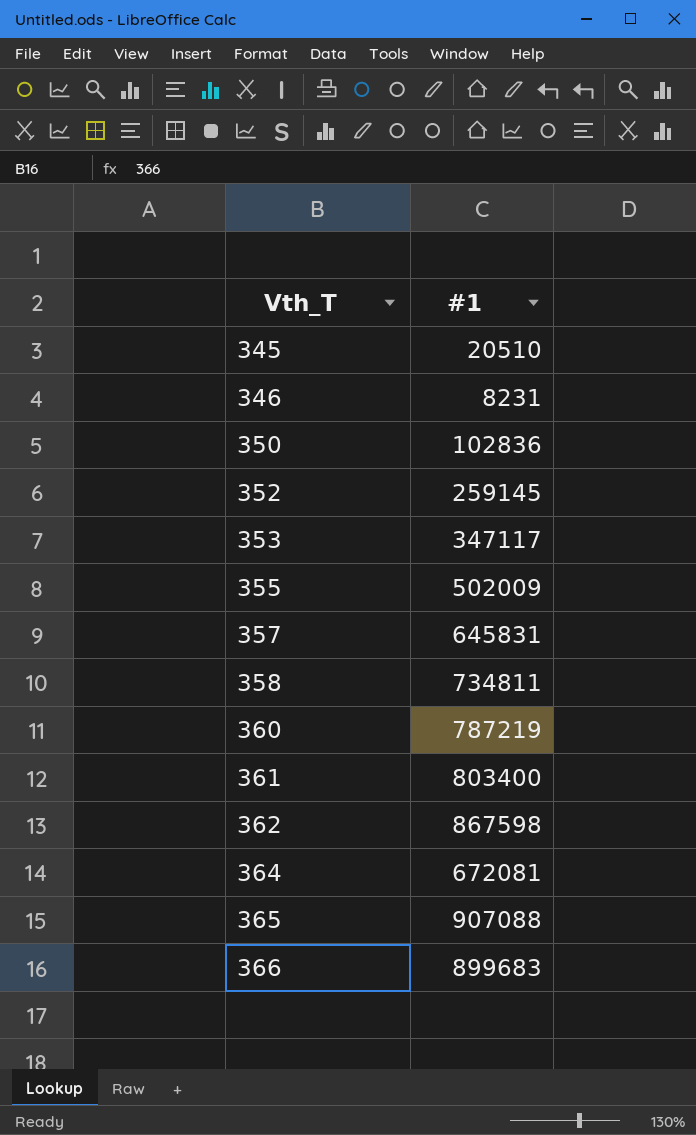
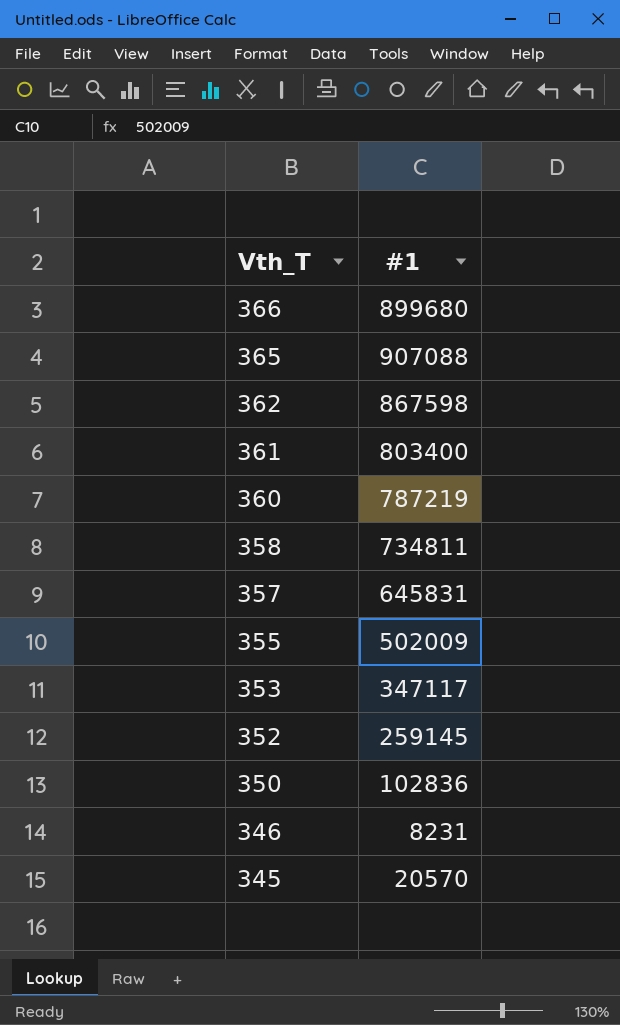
row order: Vth_T ascending -> Vth_T descending
row 364: 672081 -> none
366 | #1: 899683 -> 899680
345 | #1: 20510 -> 20570

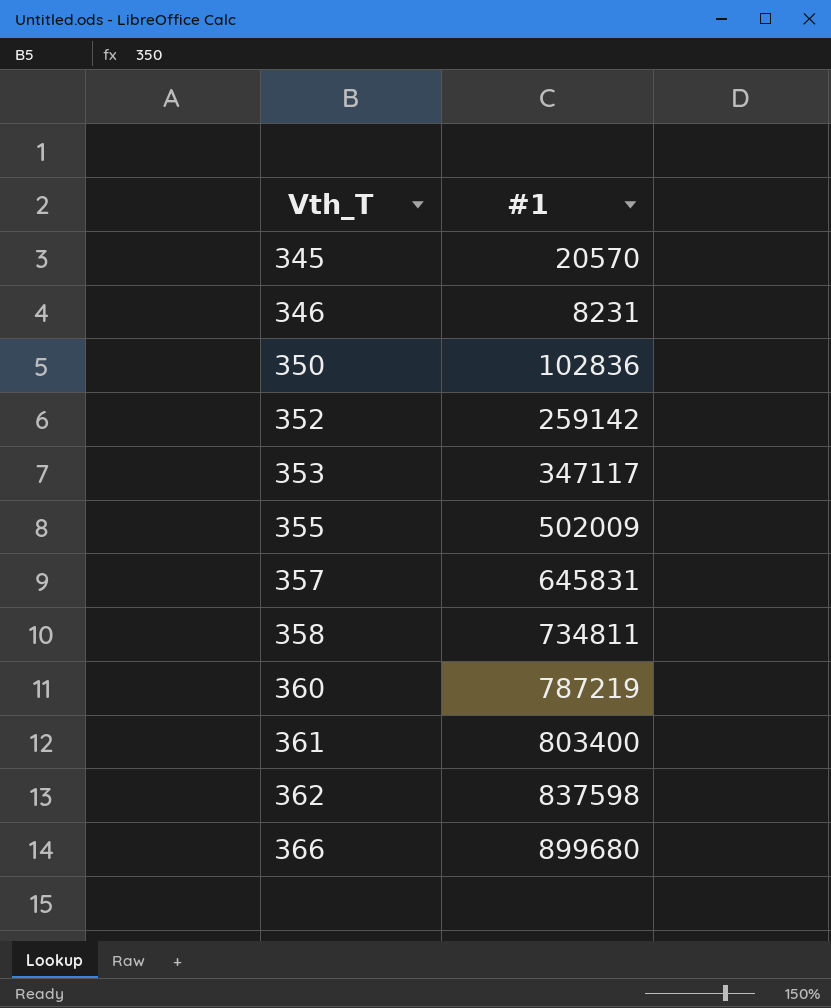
row order: Vth_T descending -> Vth_T ascending
row 365: 907088 -> none
352 | #1: 259145 -> 259142
362 | #1: 867598 -> 837598

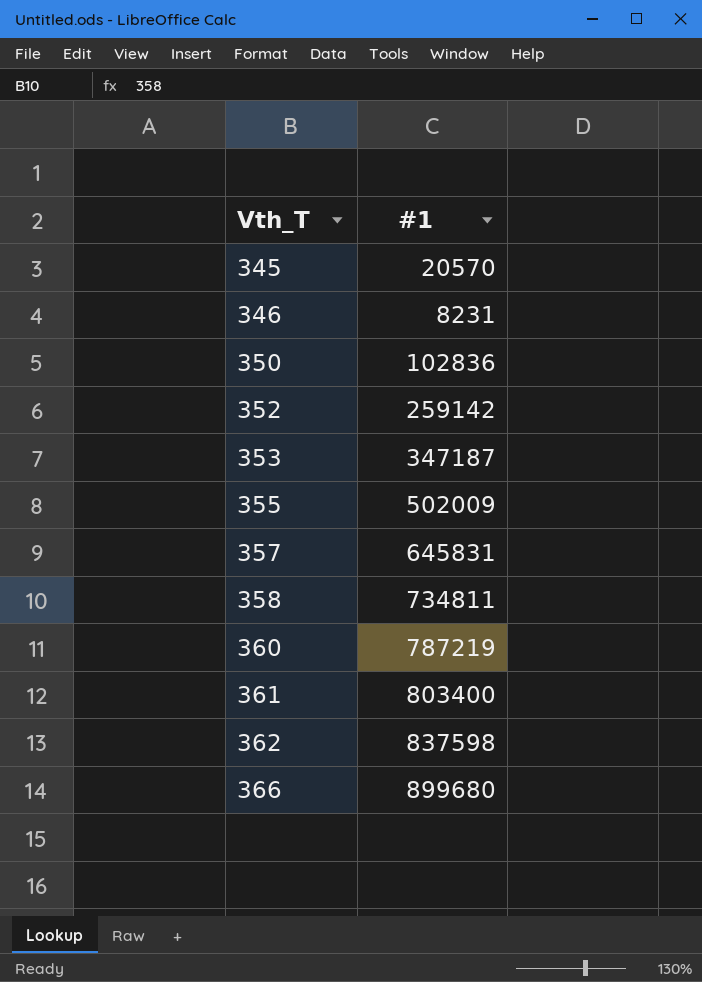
353 | #1: 347117 -> 347187

